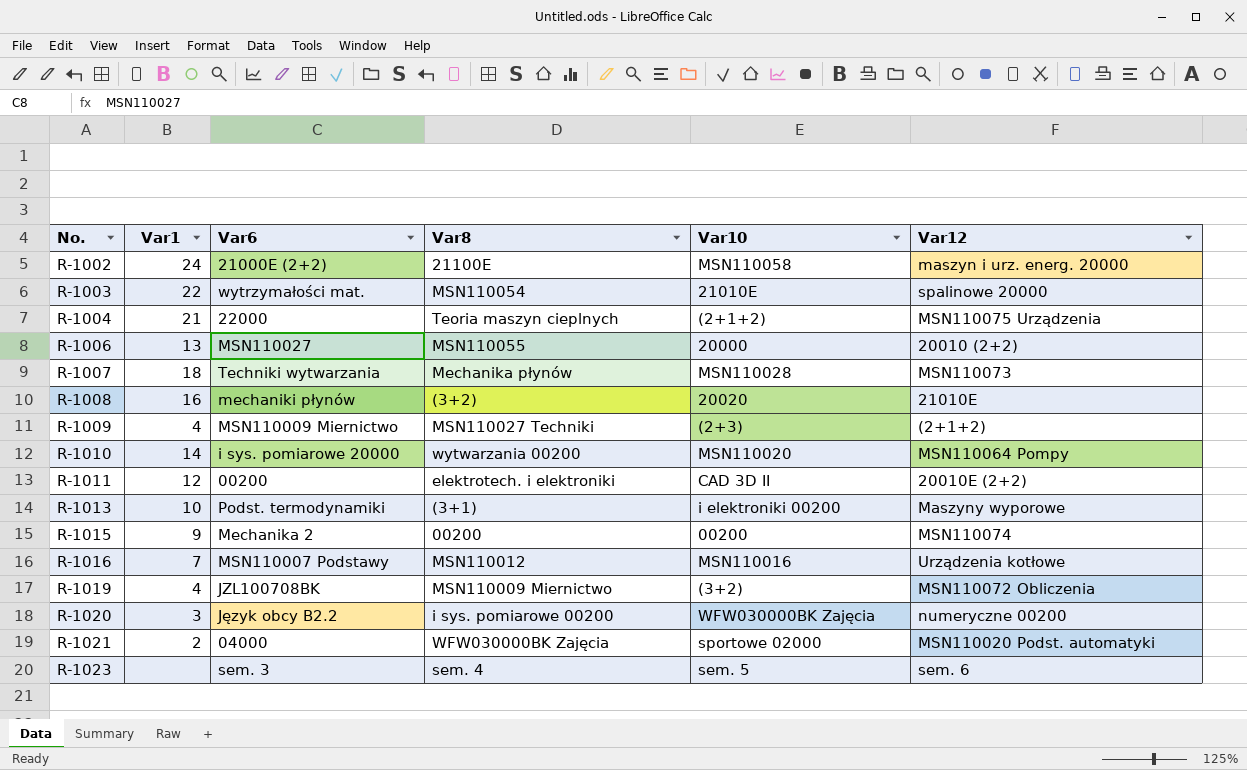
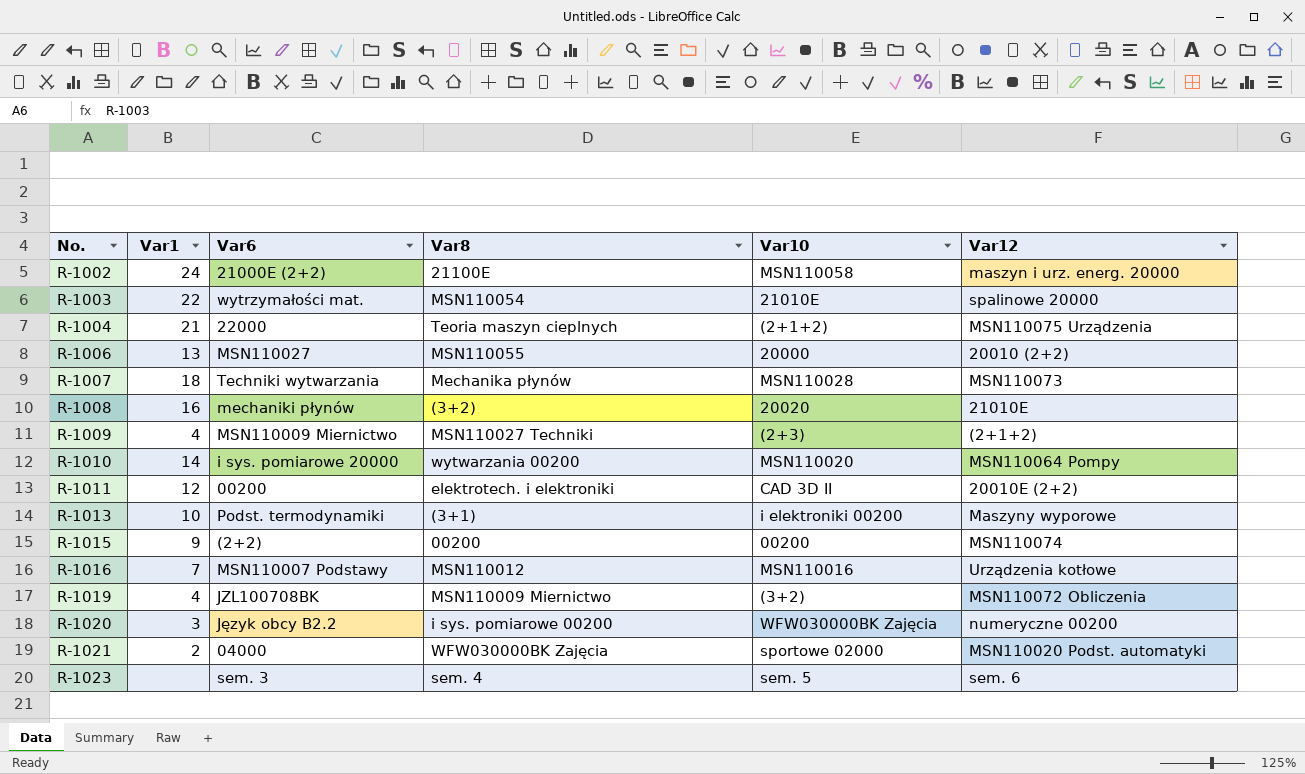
R-1015 | Var6: Mechanika 2 -> (2+2)

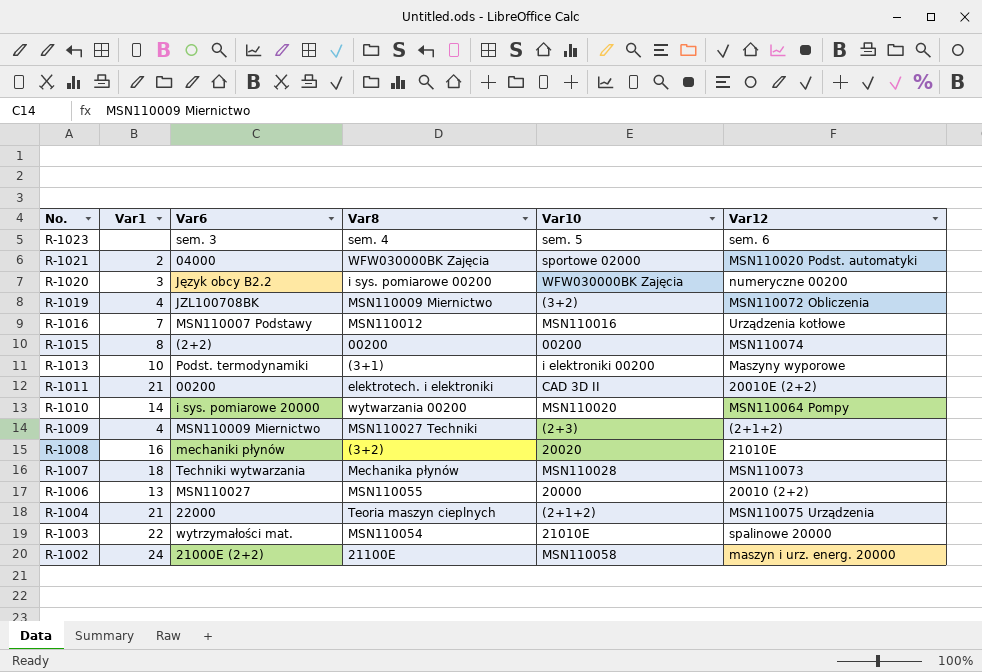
row order: No. ascending -> No. descending
R-1015 | Var1: 9 -> 8
R-1011 | Var1: 12 -> 21

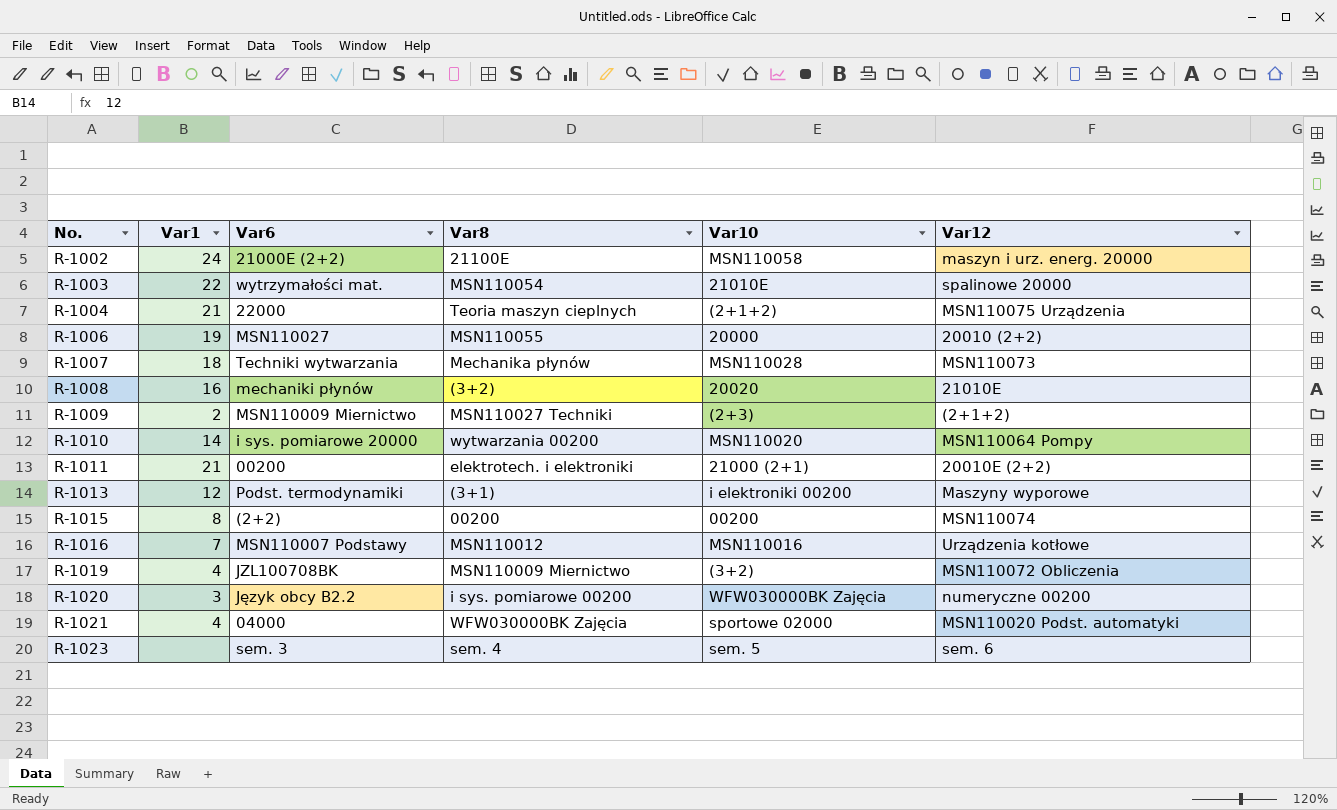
row order: No. descending -> No. ascending
R-1006 | Var1: 13 -> 19
R-1009 | Var1: 4 -> 2
R-1011 | Var10: CAD 3D II -> 21000 (2+1)
R-1013 | Var1: 10 -> 12
R-1021 | Var1: 2 -> 4

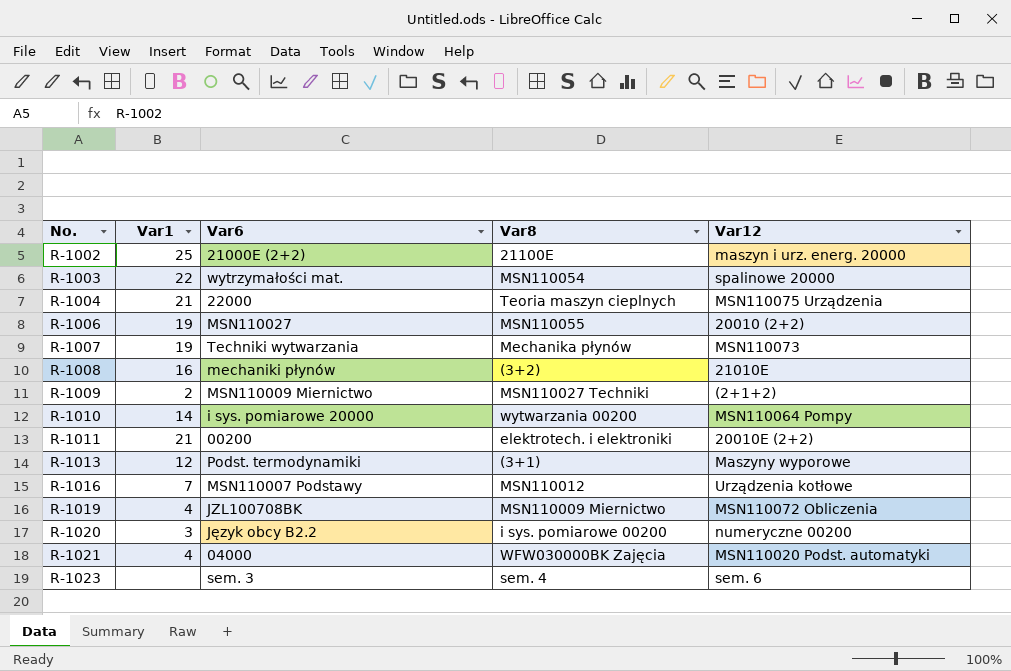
column Var10 | position: 5 -> none
row R-1015: 8 | (2+2) | 00200 | 00200 | MSN110074 -> none
R-1002 | Var1: 24 -> 25
R-1007 | Var1: 18 -> 19

